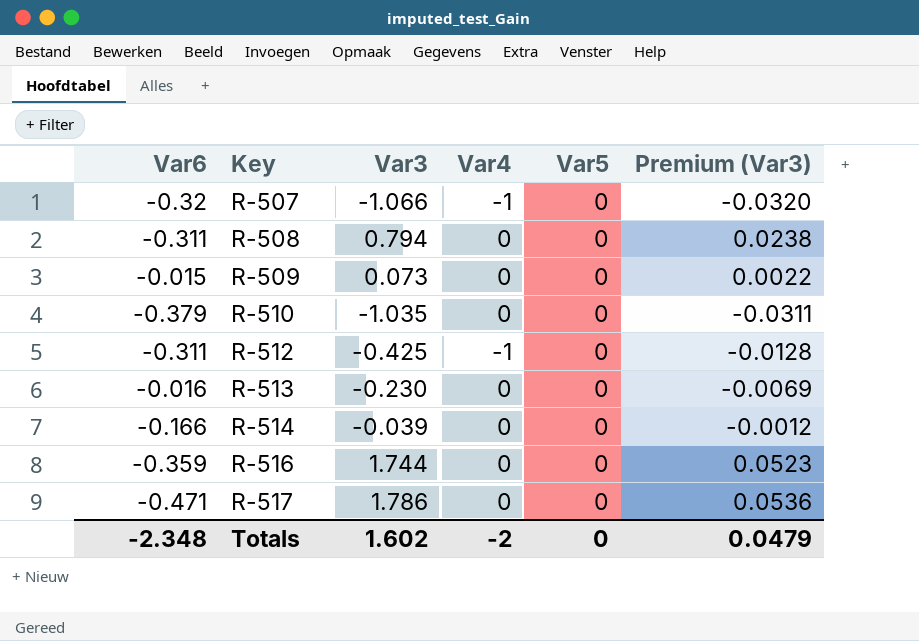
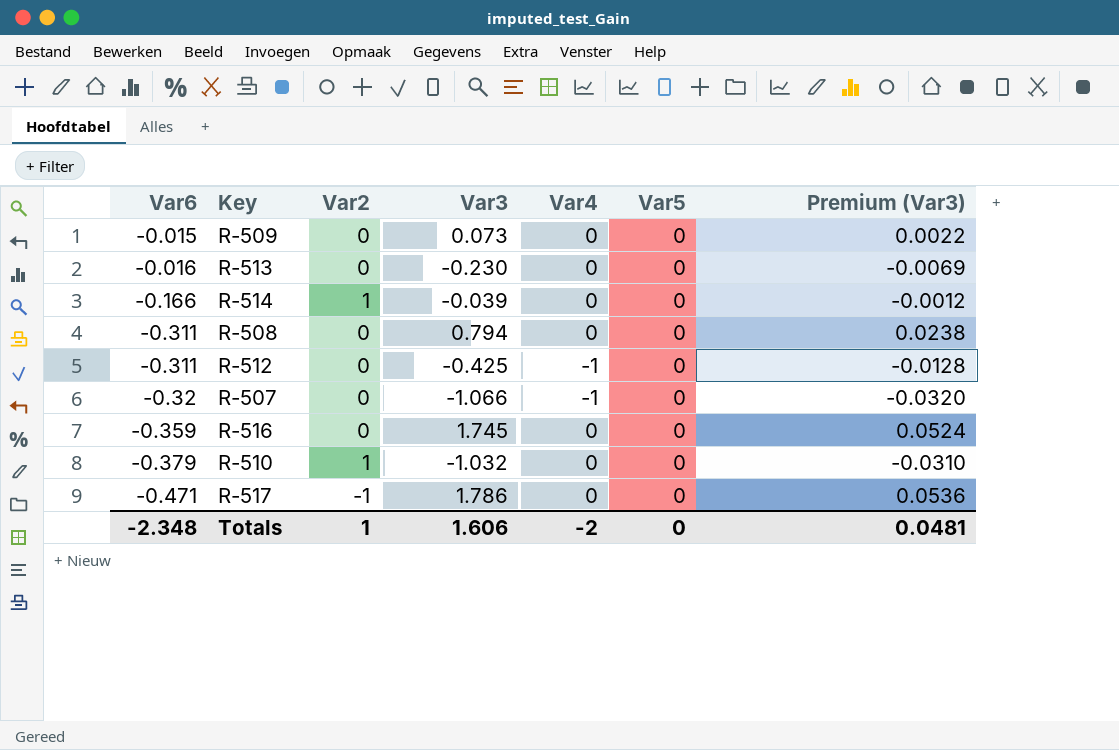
row order: Key ascending -> Var6 descending
column Var2 | position: none -> 3
R-516 | Var3: 1.744 -> 1.745
R-516 | Premium (Var3): 0.0523 -> 0.0524
R-510 | Var3: -1.035 -> -1.032
R-510 | Premium (Var3): -0.0311 -> -0.0310
Totals | Var3: 1.602 -> 1.606
Totals | Premium (Var3): 0.0479 -> 0.0481

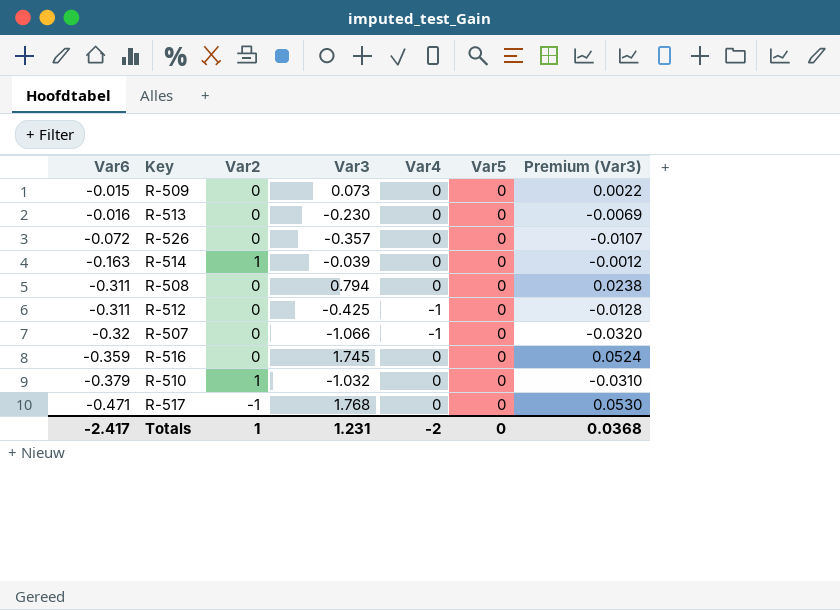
row R-526: none -> -0.072 | 0 | -0.357 | 0 | 0 | -0.0107
R-514 | Var6: -0.166 -> -0.163
R-517 | Var3: 1.786 -> 1.768
R-517 | Premium (Var3): 0.0536 -> 0.0530
Totals | Var6: -2.348 -> -2.417
Totals | Var3: 1.606 -> 1.231
Totals | Premium (Var3): 0.0481 -> 0.0368

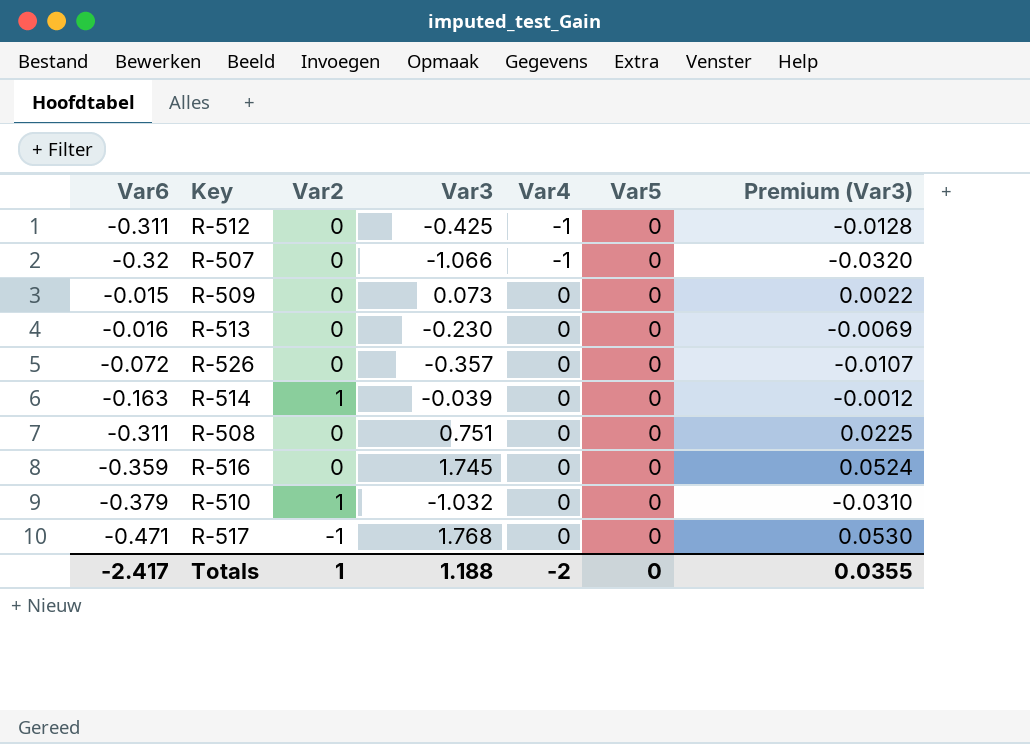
row order: Var6 descending -> Var4 ascending
R-508 | Var3: 0.794 -> 0.751
R-508 | Premium (Var3): 0.0238 -> 0.0225
Totals | Var3: 1.231 -> 1.188
Totals | Premium (Var3): 0.0368 -> 0.0355

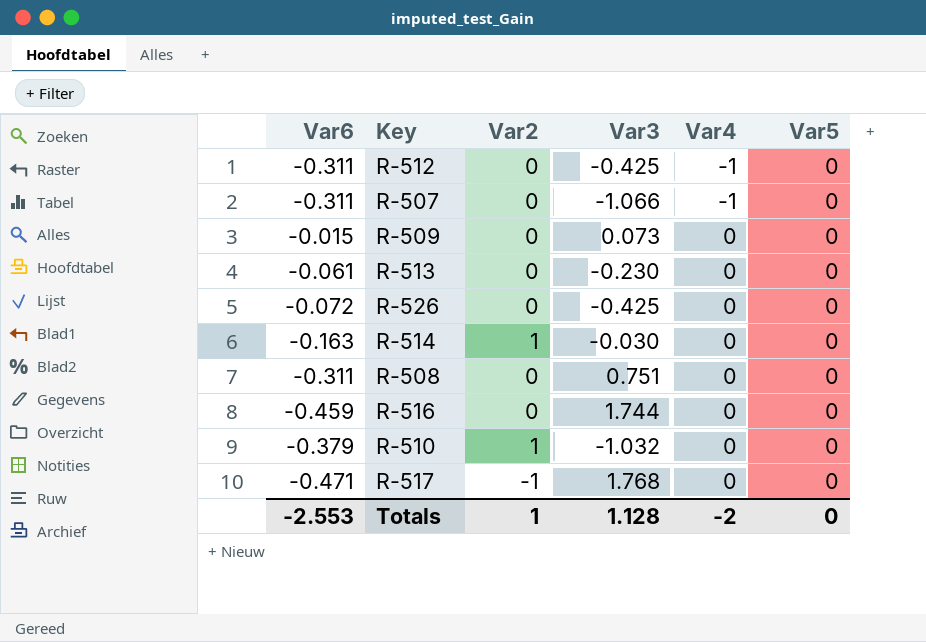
column Premium (Var3) | formula: [Var3] * 0.03 -> none
R-507 | Var6: -0.32 -> -0.311
R-513 | Var6: -0.016 -> -0.061
R-526 | Var3: -0.357 -> -0.425
R-514 | Var3: -0.039 -> -0.030
R-516 | Var6: -0.359 -> -0.459
R-516 | Var3: 1.745 -> 1.744
Totals | Var6: -2.417 -> -2.553
Totals | Var3: 1.188 -> 1.128

